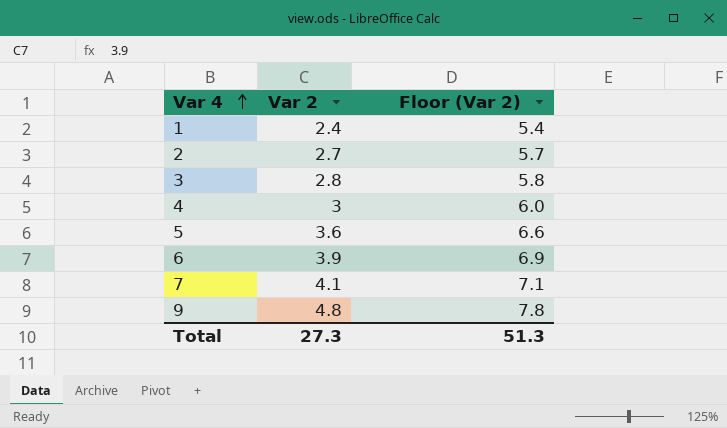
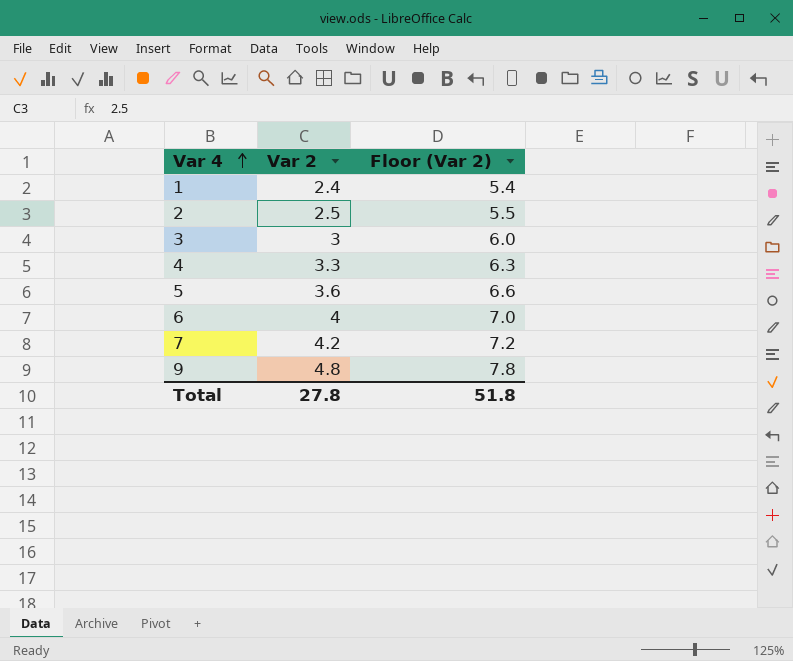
2 | Var 2: 2.7 -> 2.5
2 | Floor (Var 2): 5.7 -> 5.5
3 | Var 2: 2.8 -> 3
3 | Floor (Var 2): 5.8 -> 6.0
4 | Var 2: 3 -> 3.3
4 | Floor (Var 2): 6.0 -> 6.3
6 | Var 2: 3.9 -> 4
6 | Floor (Var 2): 6.9 -> 7.0
7 | Var 2: 4.1 -> 4.2
7 | Floor (Var 2): 7.1 -> 7.2
Total | Var 2: 27.3 -> 27.8
Total | Floor (Var 2): 51.3 -> 51.8

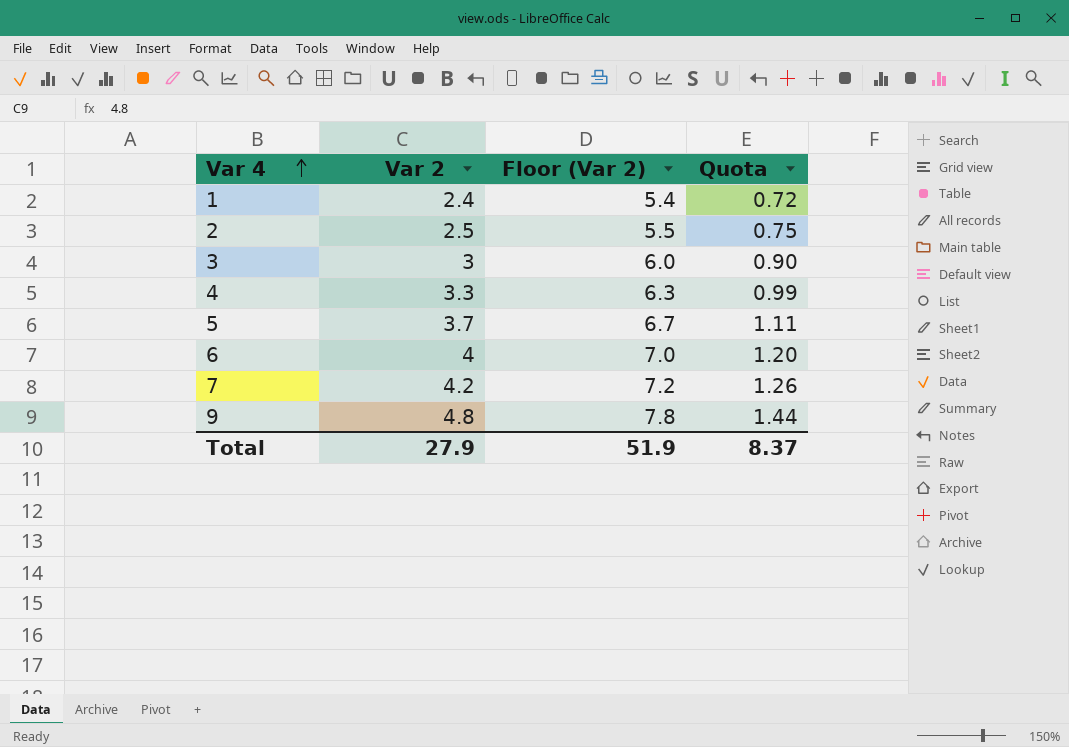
column Quota | formula: none -> [Var 2] * 0.3
5 | Var 2: 3.6 -> 3.7
5 | Floor (Var 2): 6.6 -> 6.7
Total | Var 2: 27.8 -> 27.9
Total | Floor (Var 2): 51.8 -> 51.9

